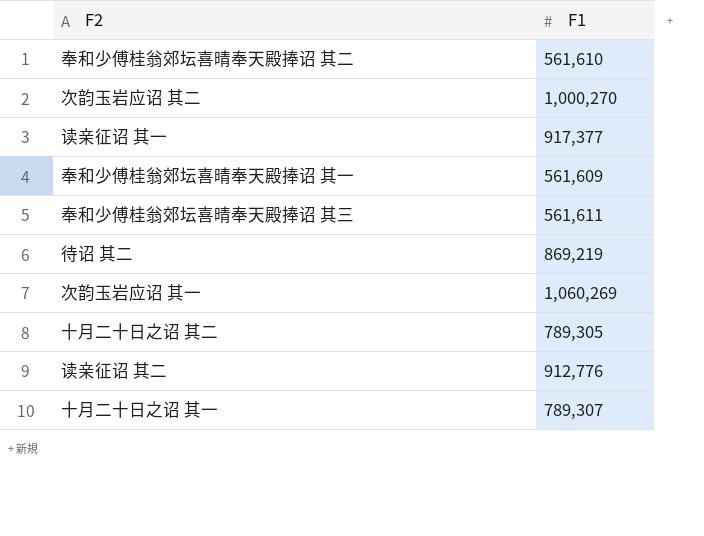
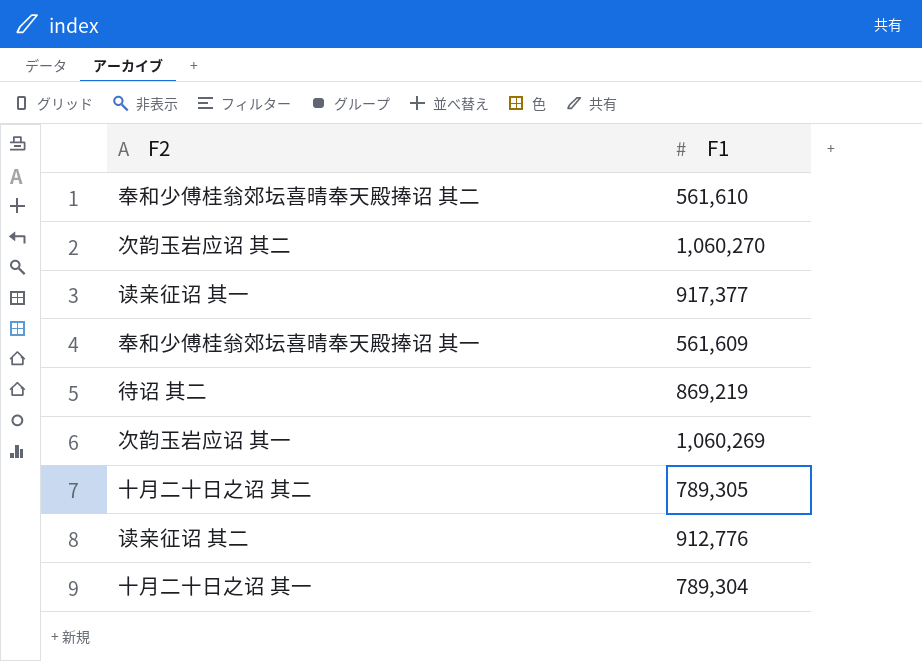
row 奉和少傅桂翁郊坛喜晴奉天殿捧诏 其三: 561,611 -> none
次韵玉岩应诏 其二 | F1: 1,000,270 -> 1,060,270
十月二十日之诏 其一 | F1: 789,307 -> 789,304

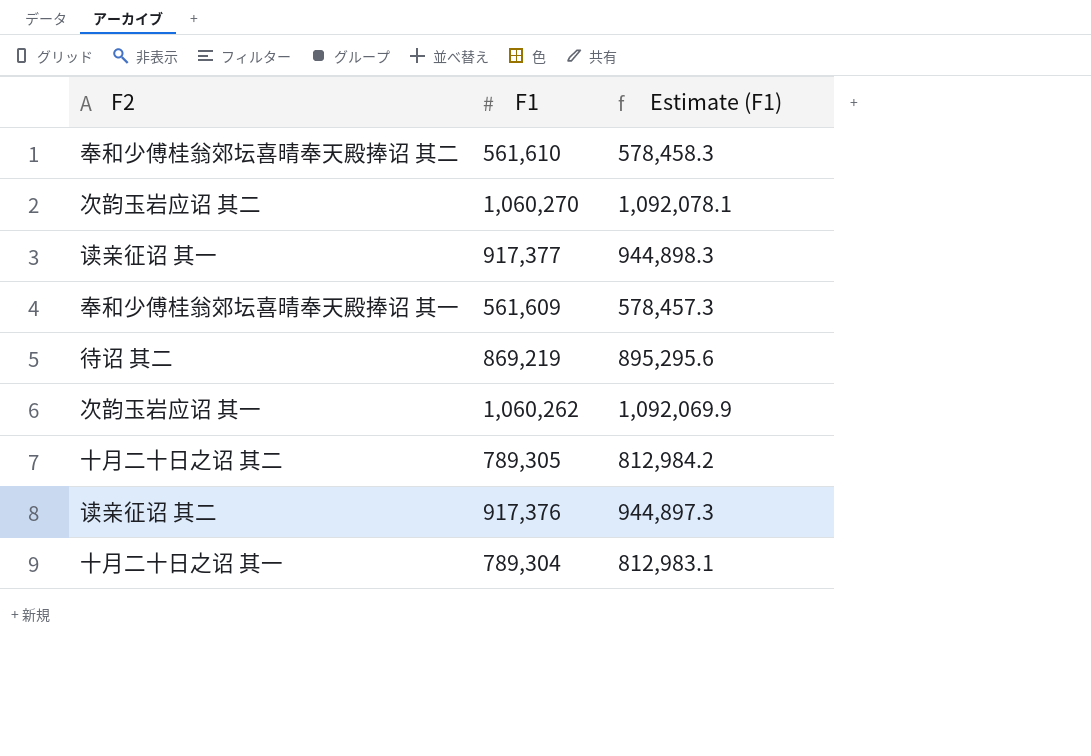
column Estimate (F1) | formula: none -> [F1] * 1.03
次韵玉岩应诏 其一 | F1: 1,060,269 -> 1,060,262
读亲征诏 其二 | F1: 912,776 -> 917,376

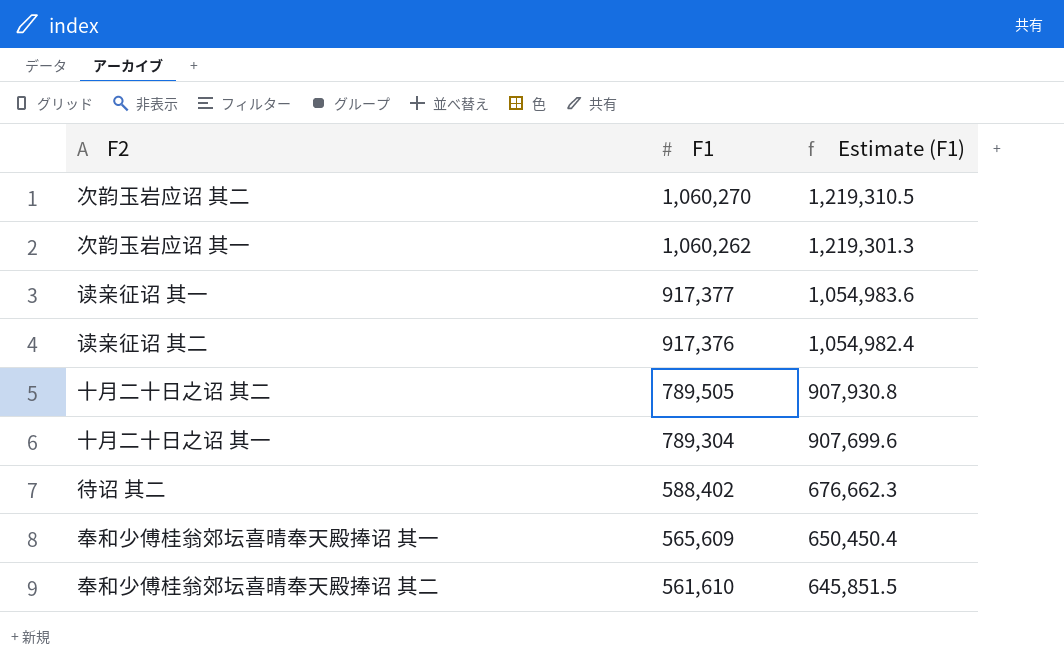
row order: none -> F1 descending
column Estimate (F1) | formula: [F1] * 1.03 -> [F1] * 1.15
十月二十日之诏 其二 | F1: 789,305 -> 789,505
待诏 其二 | F1: 869,219 -> 588,402
奉和少傅桂翁郊坛喜晴奉天殿捧诏 其一 | F1: 561,609 -> 565,609

